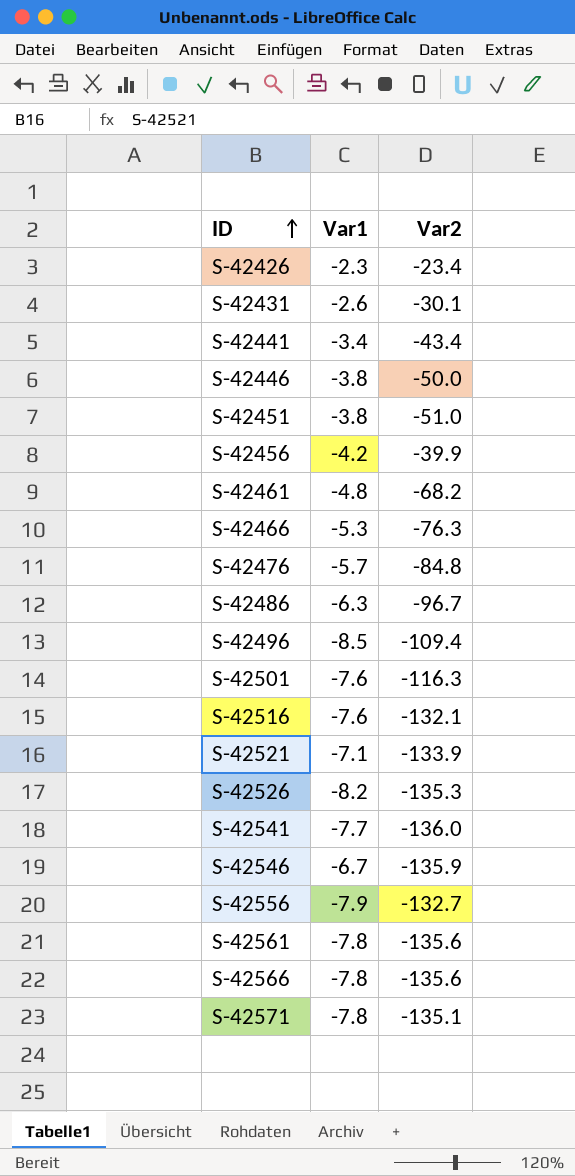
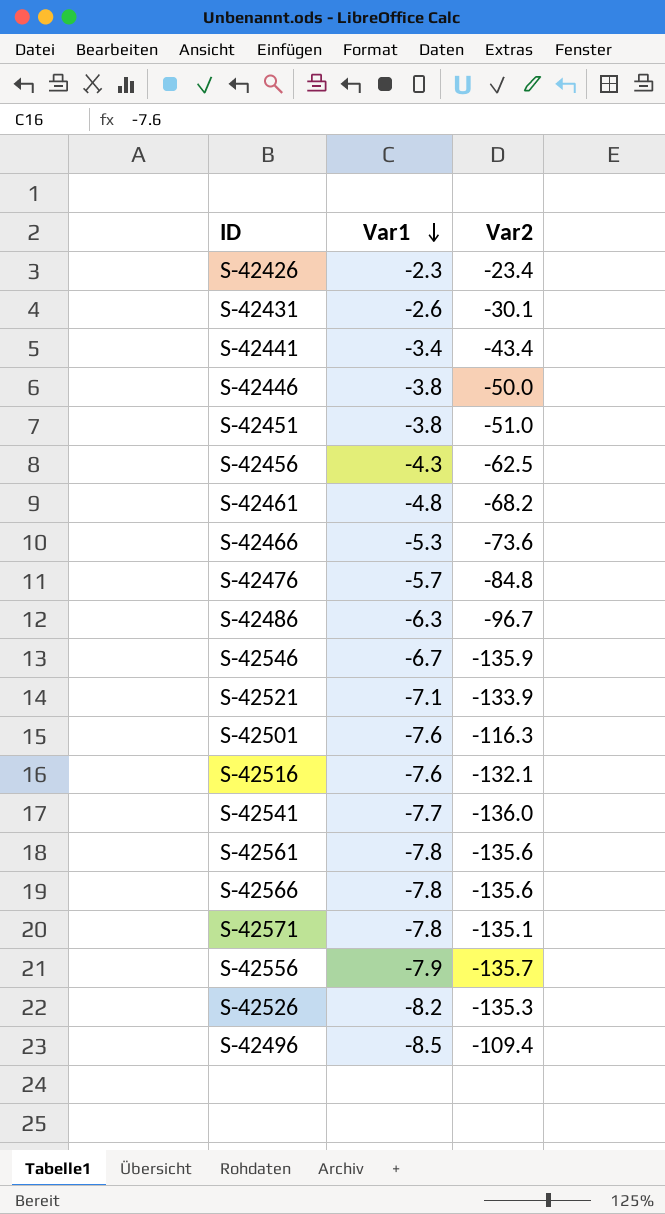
row order: ID ascending -> Var1 descending
S-42456 | Var1: -4.2 -> -4.3
S-42456 | Var2: -39.9 -> -62.5
S-42466 | Var2: -76.3 -> -73.6
S-42556 | Var2: -132.7 -> -135.7

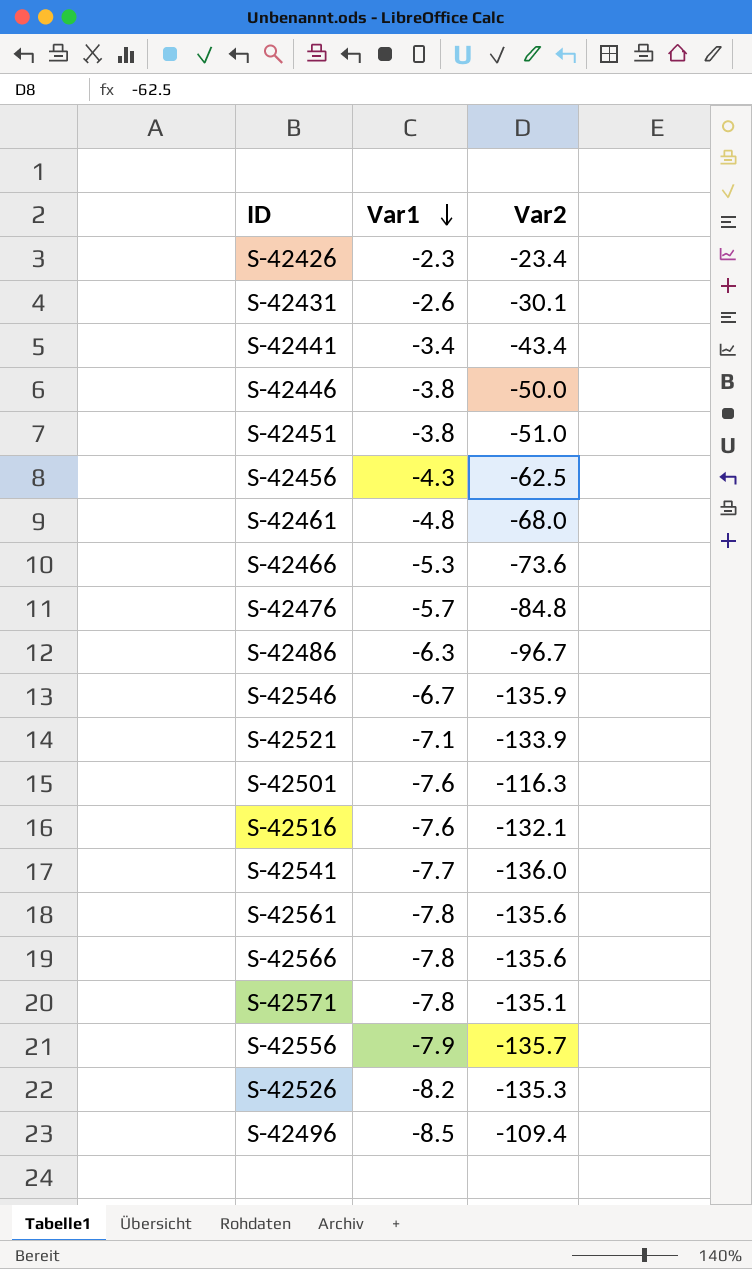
S-42461 | Var2: -68.2 -> -68.0

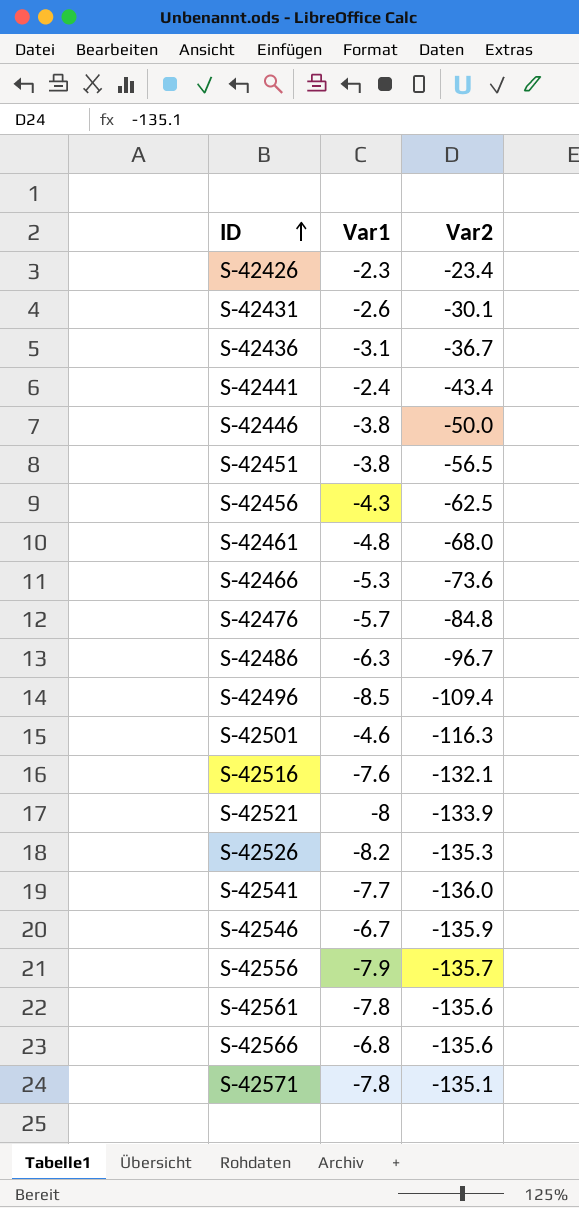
row order: Var1 descending -> ID ascending
row S-42436: none -> -3.1 | -36.7
S-42441 | Var1: -3.4 -> -2.4
S-42451 | Var2: -51.0 -> -56.5
S-42501 | Var1: -7.6 -> -4.6
S-42521 | Var1: -7.1 -> -8
S-42566 | Var1: -7.8 -> -6.8

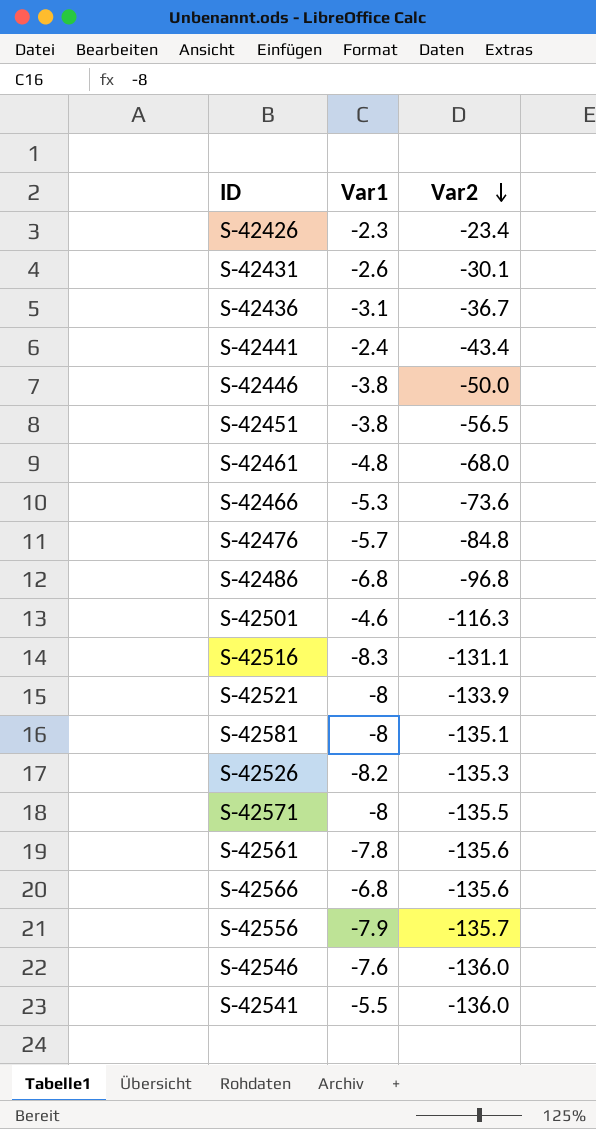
row order: ID ascending -> Var2 descending
row S-42456: -4.3 | -62.5 -> none
row S-42496: -8.5 | -109.4 -> none
S-42486 | Var1: -6.3 -> -6.8
S-42486 | Var2: -96.7 -> -96.8
S-42516 | Var1: -7.6 -> -8.3
S-42516 | Var2: -132.1 -> -131.1
row S-42581: none -> -8 | -135.1
S-42571 | Var1: -7.8 -> -8
S-42571 | Var2: -135.1 -> -135.5
S-42546 | Var1: -6.7 -> -7.6
S-42546 | Var2: -135.9 -> -136.0
S-42541 | Var1: -7.7 -> -5.5

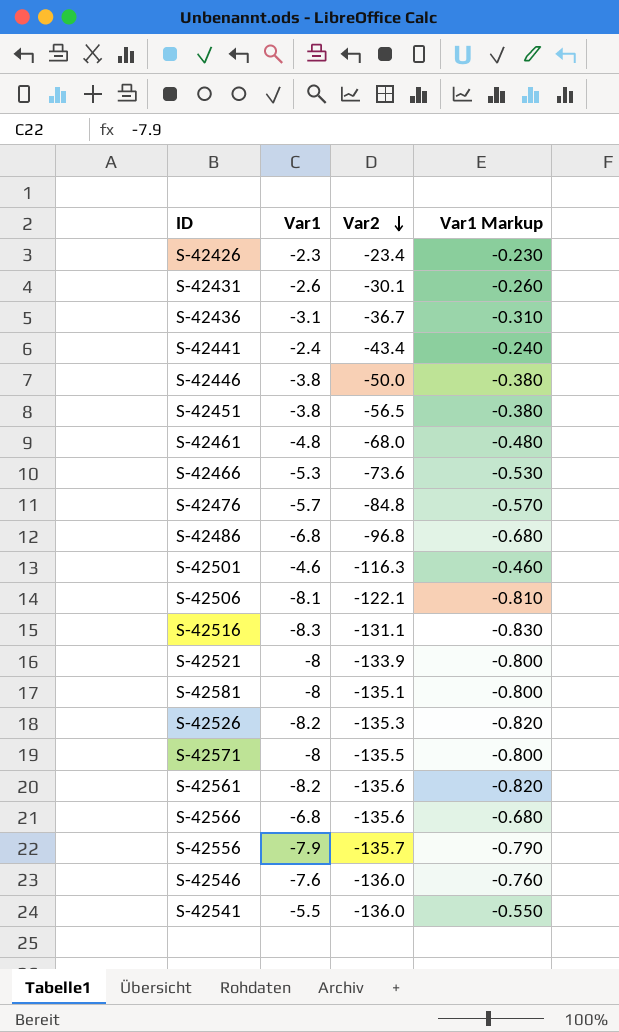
column Var1 Markup | formula: none -> [Var1] * 0.1
row S-42506: none -> -8.1 | -122.1 | -0.810
S-42561 | Var1: -7.8 -> -8.2

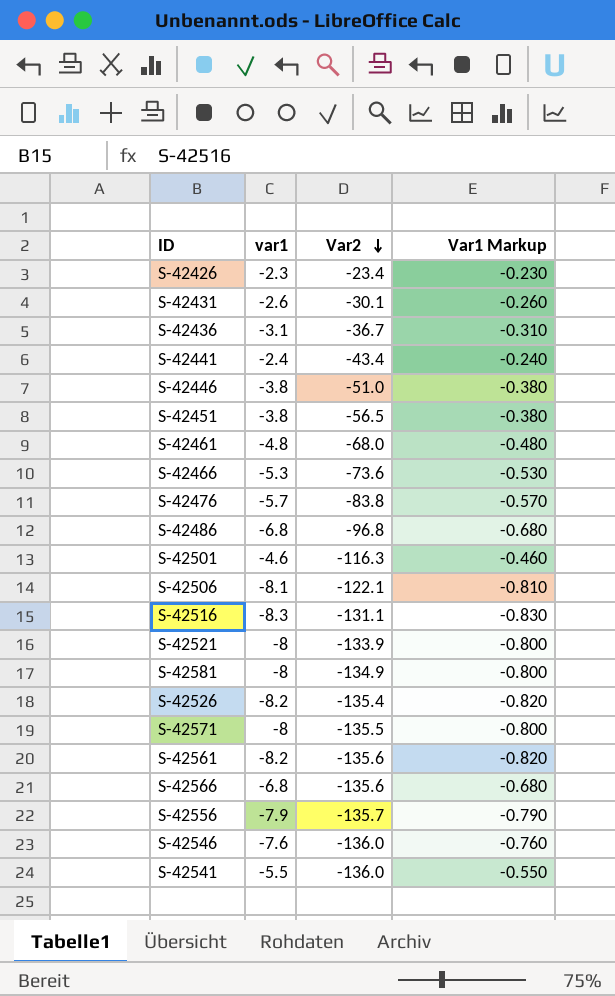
column name: Var1 -> var1
S-42446 | Var2: -50.0 -> -51.0
S-42476 | Var2: -84.8 -> -83.8
S-42581 | Var2: -135.1 -> -134.9
S-42526 | Var2: -135.3 -> -135.4

